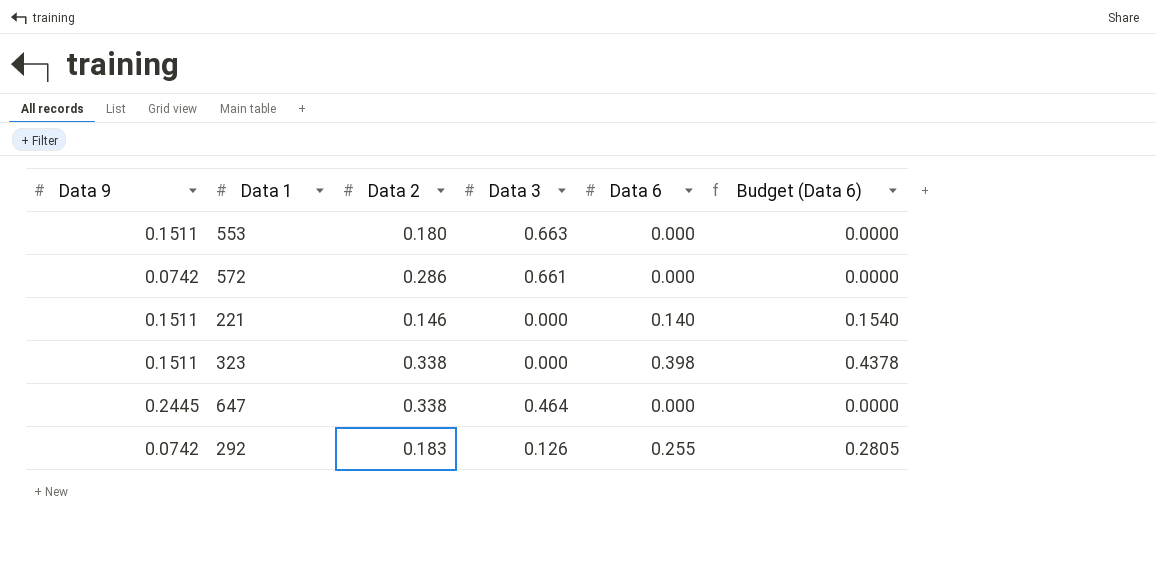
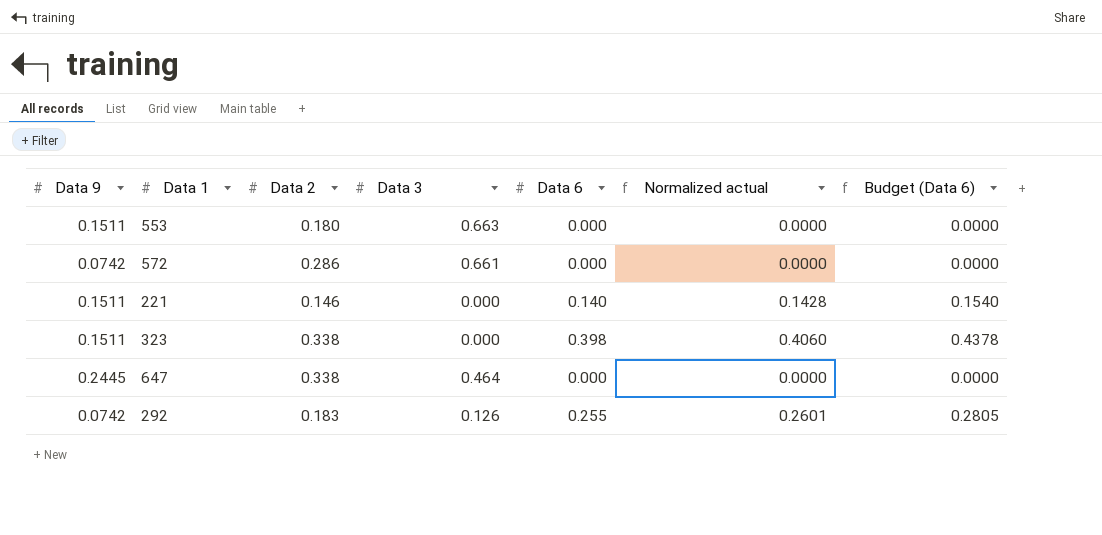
column Normalized actual | formula: none -> [Data 6] * 1.02

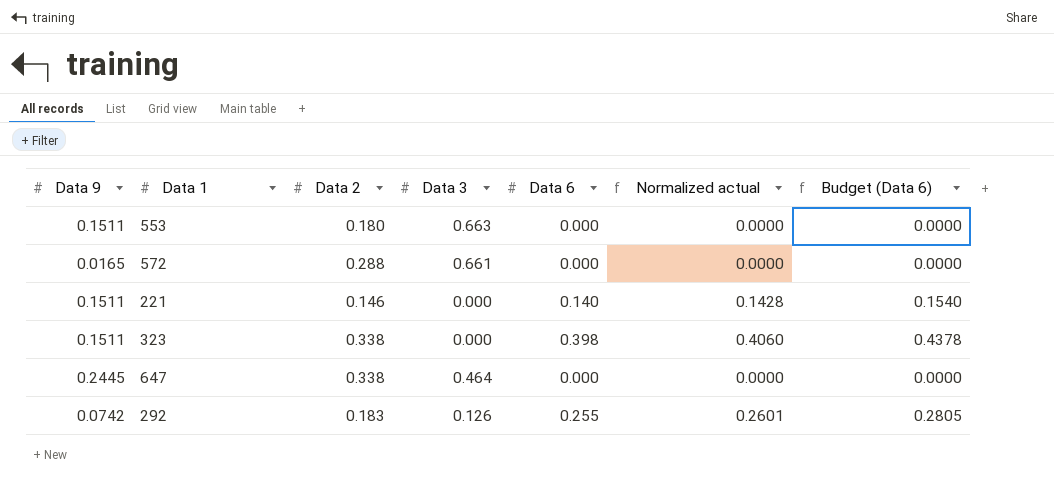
572 | Data 9: 0.0742 -> 0.0165
572 | Data 2: 0.286 -> 0.288

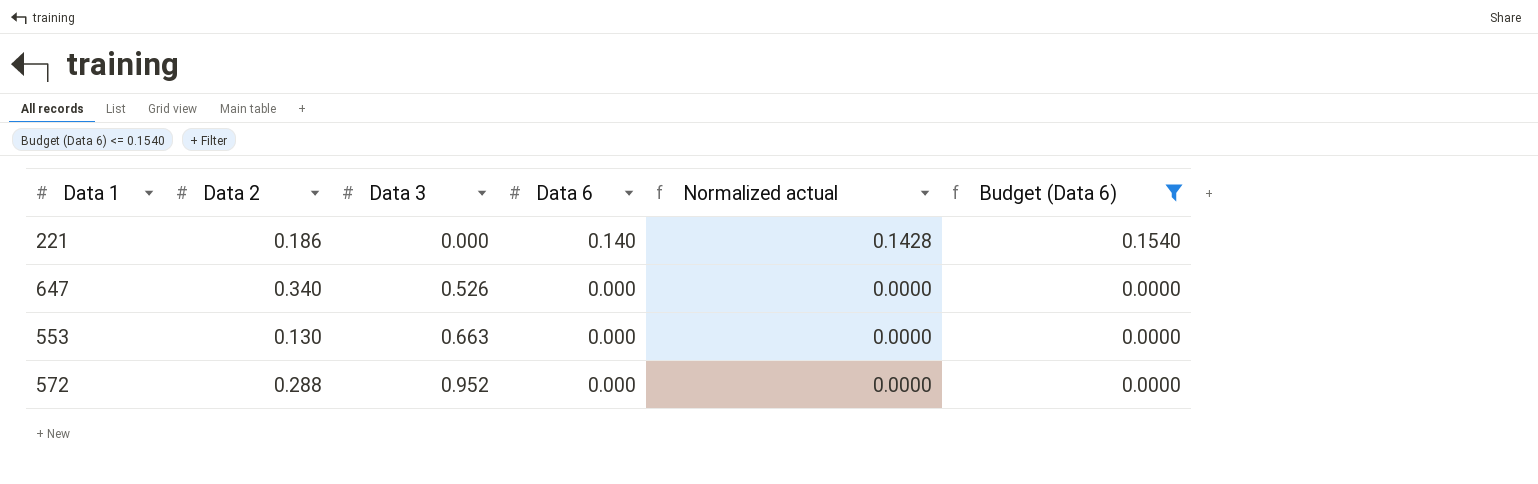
filter: none -> Budget (Data 6) <= 0.1540
row order: none -> Data 3 ascending
column Data 9 | position: 1 -> none
221 | Data 2: 0.146 -> 0.186
647 | Data 2: 0.338 -> 0.340
647 | Data 3: 0.464 -> 0.526
553 | Data 2: 0.180 -> 0.130
572 | Data 3: 0.661 -> 0.952

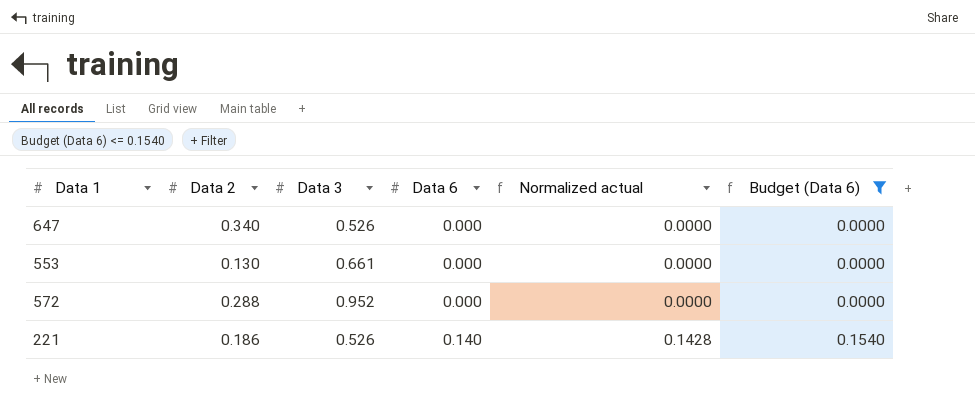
row order: Data 3 ascending -> Data 6 ascending
553 | Data 3: 0.663 -> 0.661
221 | Data 3: 0.000 -> 0.526

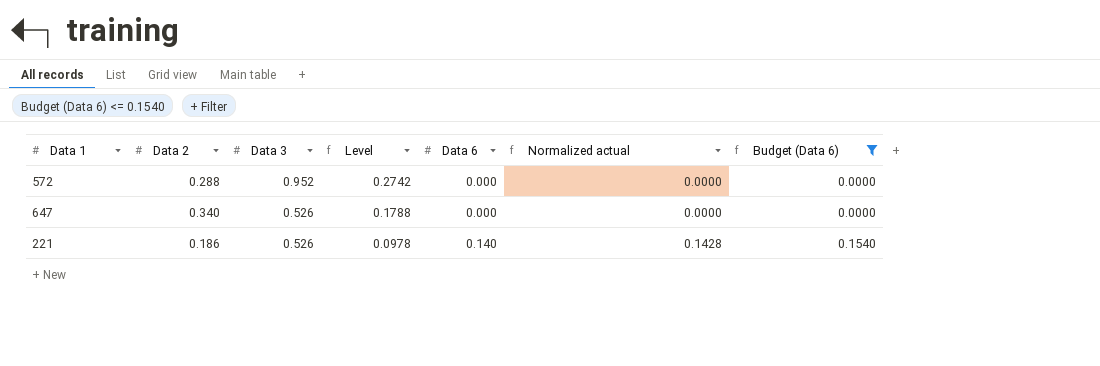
row order: Data 6 ascending -> Data 3 descending
column Level | formula: none -> [Data 2] * [Data 3]
row 553: 0.130 | 0.661 | 0.000 | 0.0000 | 0.0000 -> none

